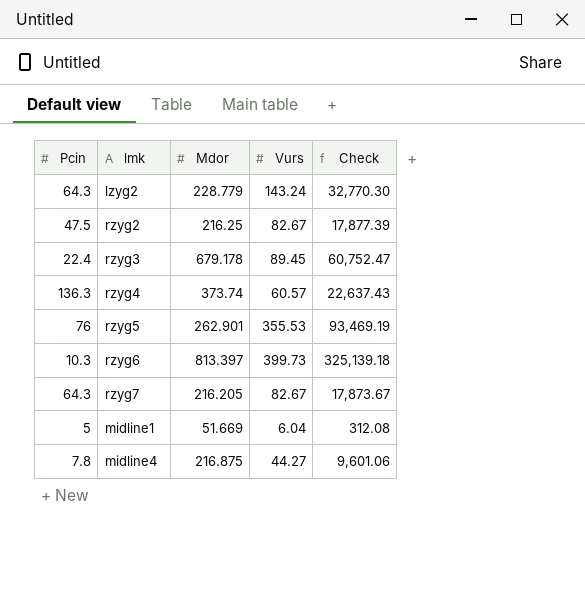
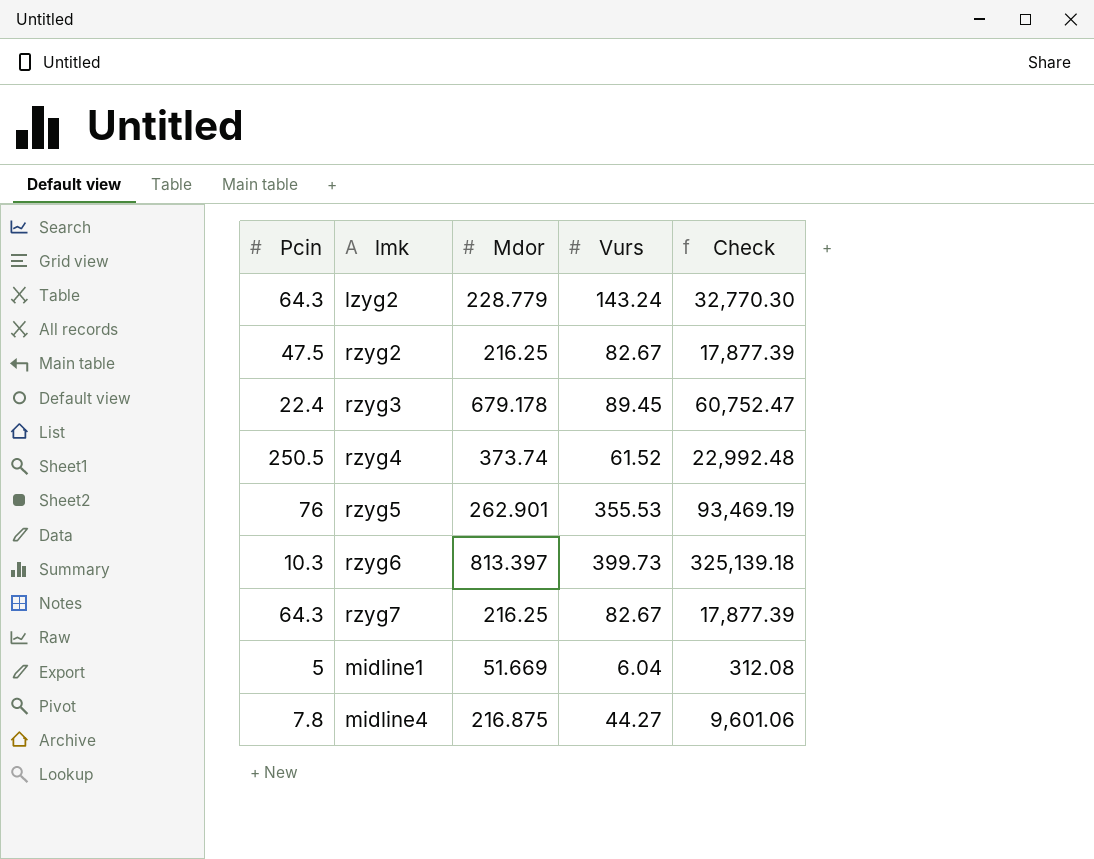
rzyg4 | Pcin: 136.3 -> 250.5
rzyg4 | Vurs: 60.57 -> 61.52
rzyg4 | Check: 22,637.43 -> 22,992.48
rzyg7 | Mdor: 216.205 -> 216.25
rzyg7 | Check: 17,873.67 -> 17,877.39

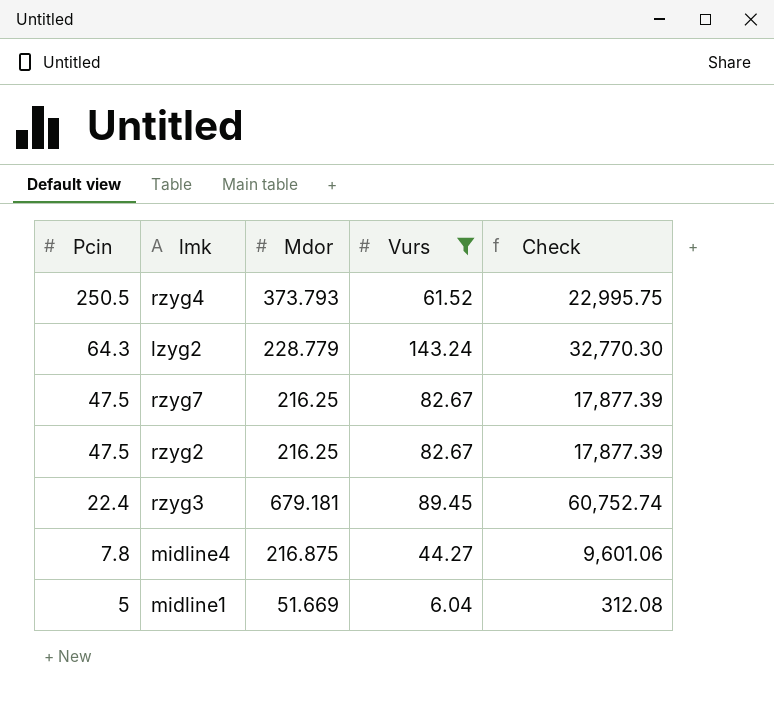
filter: none -> Vurs <= 143.24
row order: none -> Pcin descending
rzyg4 | Mdor: 373.74 -> 373.793
rzyg4 | Check: 22,992.48 -> 22,995.75
rzyg7 | Pcin: 64.3 -> 47.5
rzyg3 | Mdor: 679.178 -> 679.181
rzyg3 | Check: 60,752.47 -> 60,752.74

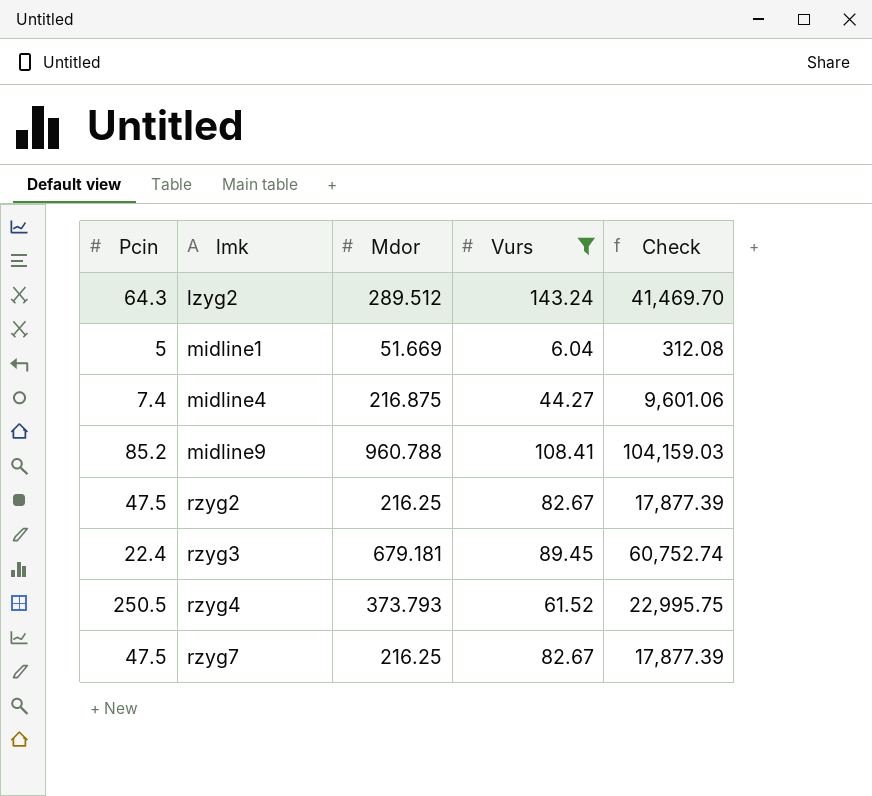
row order: Pcin descending -> lmk ascending
lzyg2 | Mdor: 228.779 -> 289.512
lzyg2 | Check: 32,770.30 -> 41,469.70
midline4 | Pcin: 7.8 -> 7.4
row midline9: none -> 85.2 | 960.788 | 108.41 | 104,159.03

